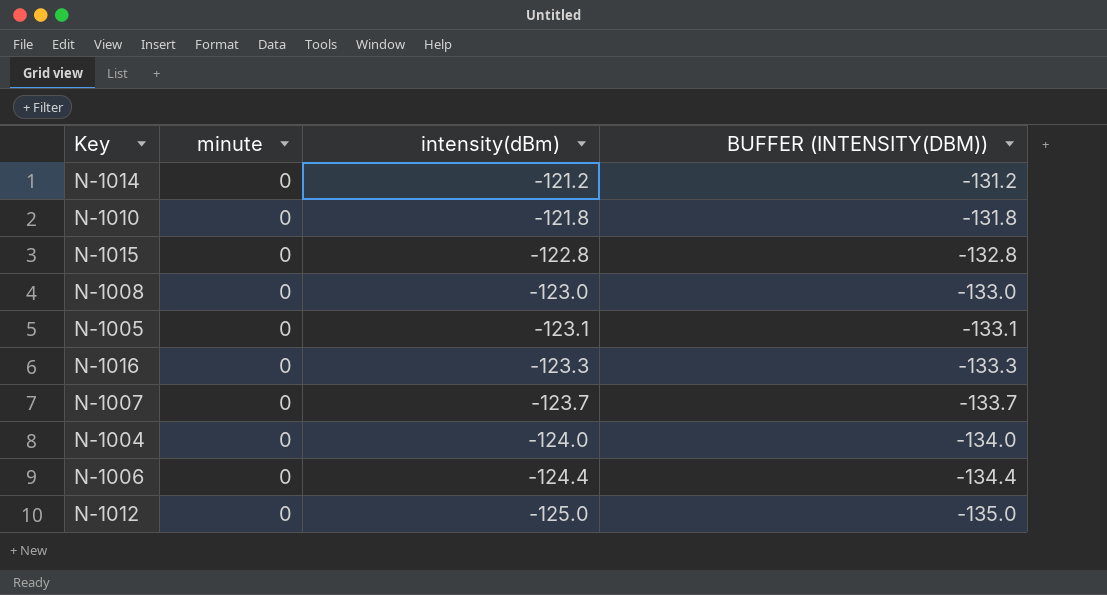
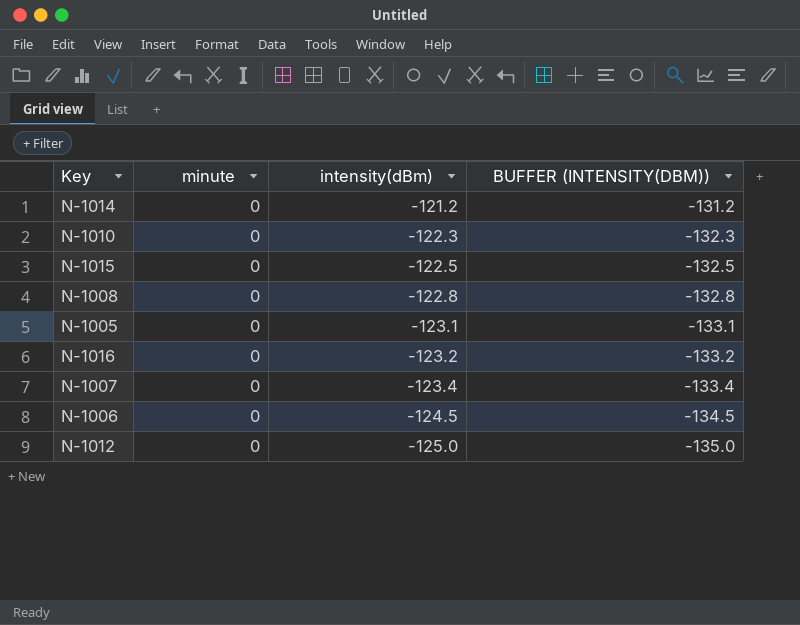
row N-1004: 0 | -124.0 | -134.0 -> none
N-1010 | intensity(dBm): -121.8 -> -122.3
N-1010 | BUFFER (INTENSITY(DBM)): -131.8 -> -132.3
N-1015 | intensity(dBm): -122.8 -> -122.5
N-1015 | BUFFER (INTENSITY(DBM)): -132.8 -> -132.5
N-1008 | intensity(dBm): -123.0 -> -122.8
N-1008 | BUFFER (INTENSITY(DBM)): -133.0 -> -132.8
N-1016 | intensity(dBm): -123.3 -> -123.2
N-1016 | BUFFER (INTENSITY(DBM)): -133.3 -> -133.2
N-1007 | intensity(dBm): -123.7 -> -123.4
N-1007 | BUFFER (INTENSITY(DBM)): -133.7 -> -133.4
N-1006 | intensity(dBm): -124.4 -> -124.5
N-1006 | BUFFER (INTENSITY(DBM)): -134.4 -> -134.5

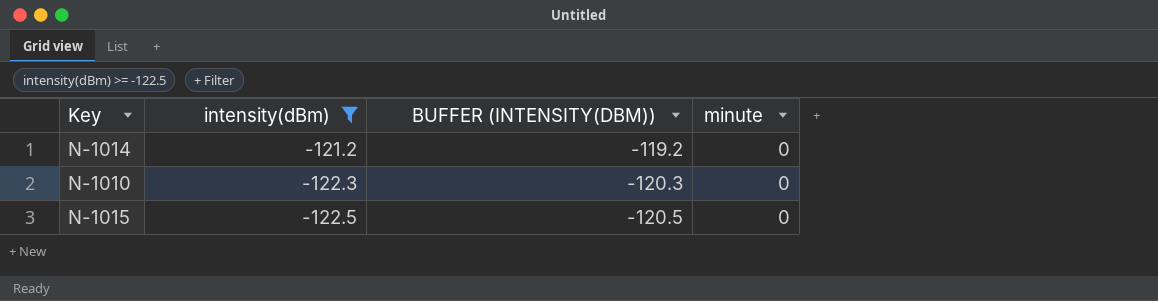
filter: none -> intensity(dBm) >= -122.5
column BUFFER (INTENSITY(DBM)) | formula: [intensity(dBm)] - 10 -> [intensity(dBm)] + 2
column minute | position: 2 -> 4

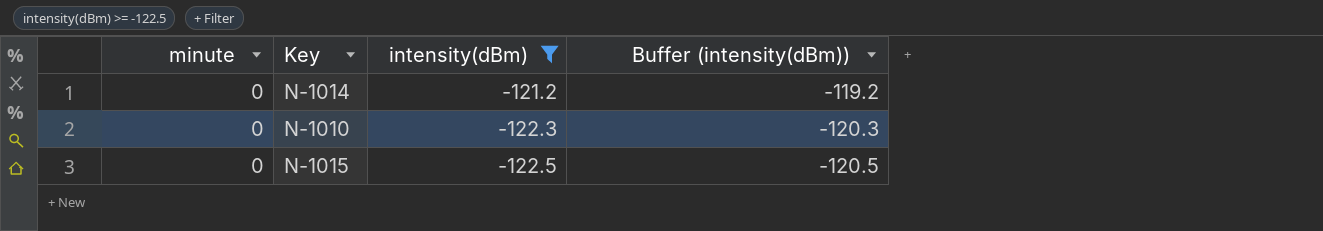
column minute | position: 4 -> 1
column name: BUFFER (INTENSITY(DBM)) -> Buffer (intensity(dBm))

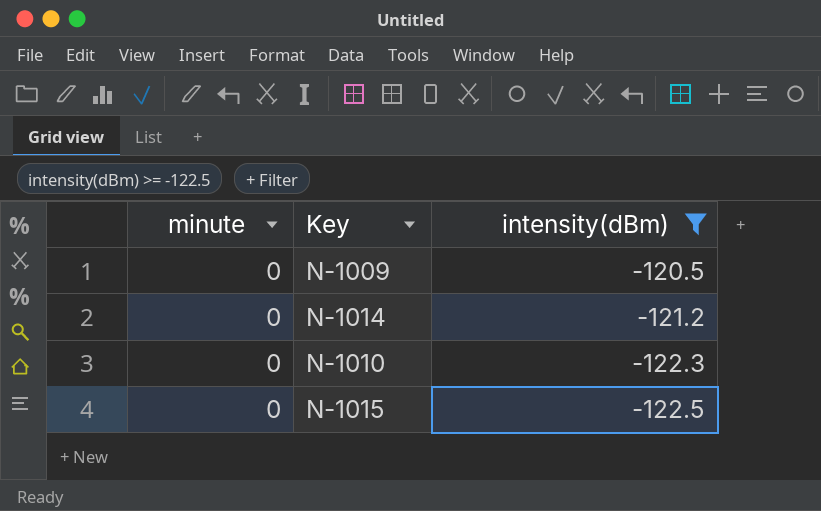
column Buffer (intensity(dBm)) | formula: [intensity(dBm)] + 2 -> none
row N-1009: none -> 0 | -120.5

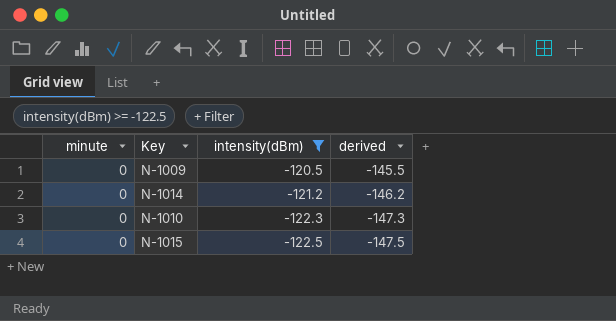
column derived | formula: none -> [intensity(dBm)] - 25

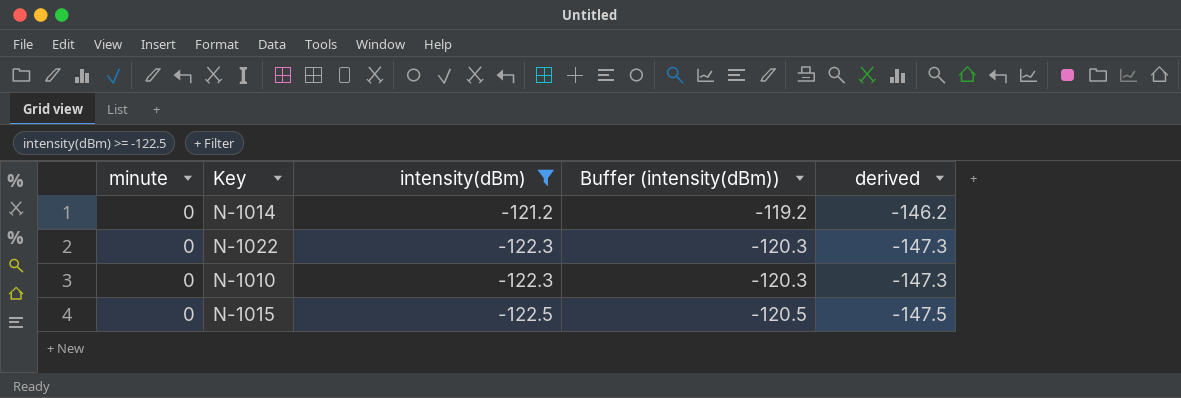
column Buffer (intensity(dBm)) | formula: none -> [intensity(dBm)] + 2
row N-1009: 0 | -120.5 | -145.5 -> none
row N-1022: none -> 0 | -122.3 | -120.3 | -147.3

